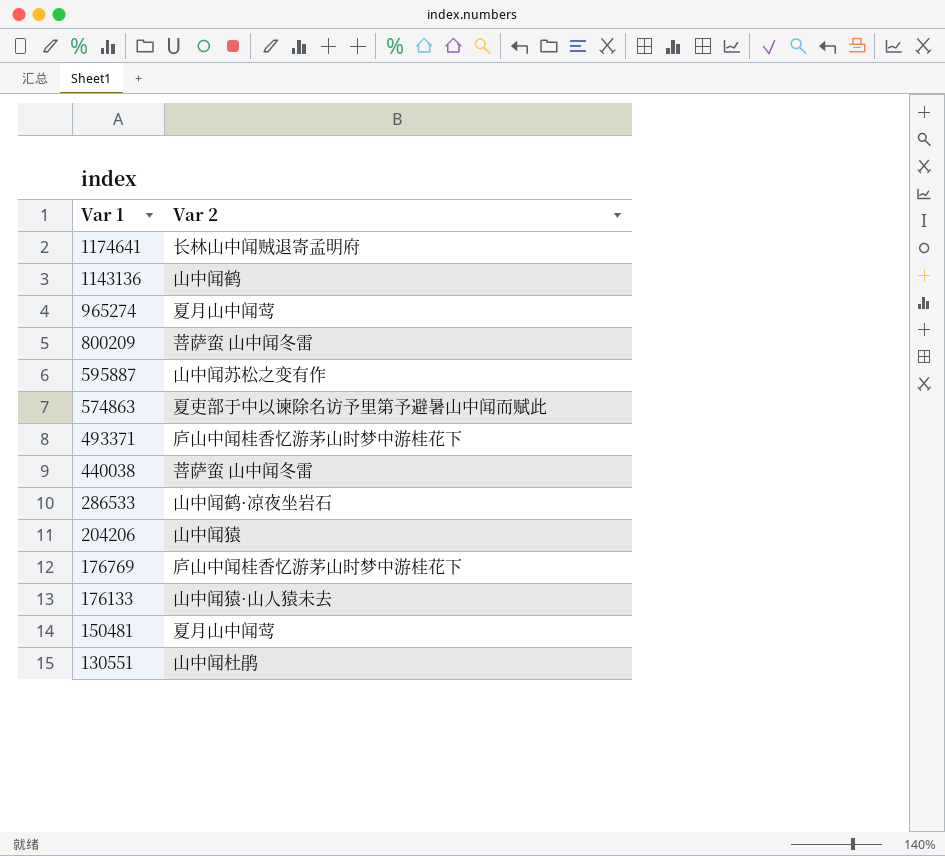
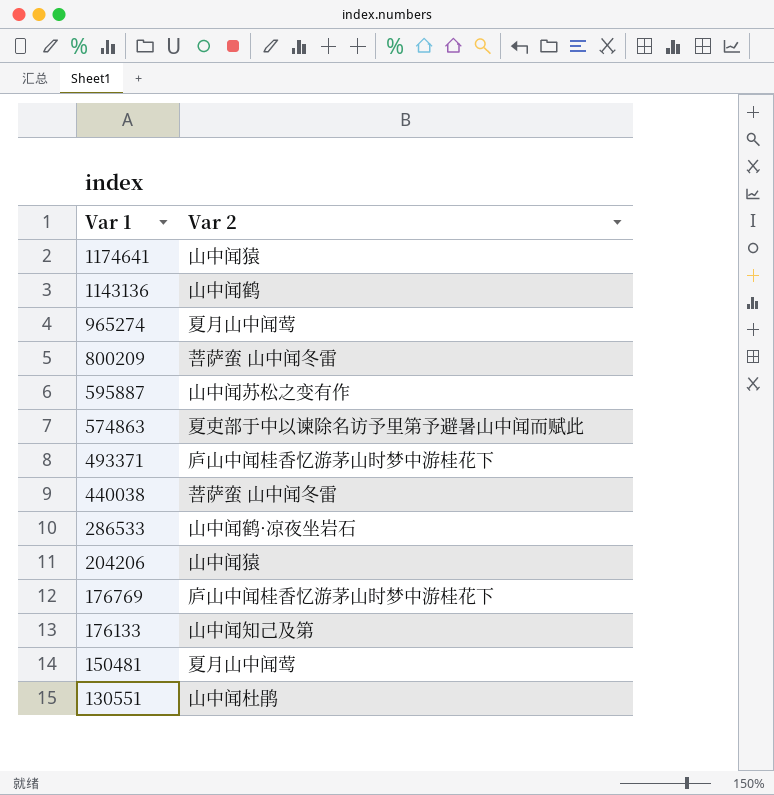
1174641 | Var 2: 长林山中闻贼退寄孟明府 -> 山中闻猿
176133 | Var 2: 山中闻猿·山人猿未去 -> 山中闻知己及第

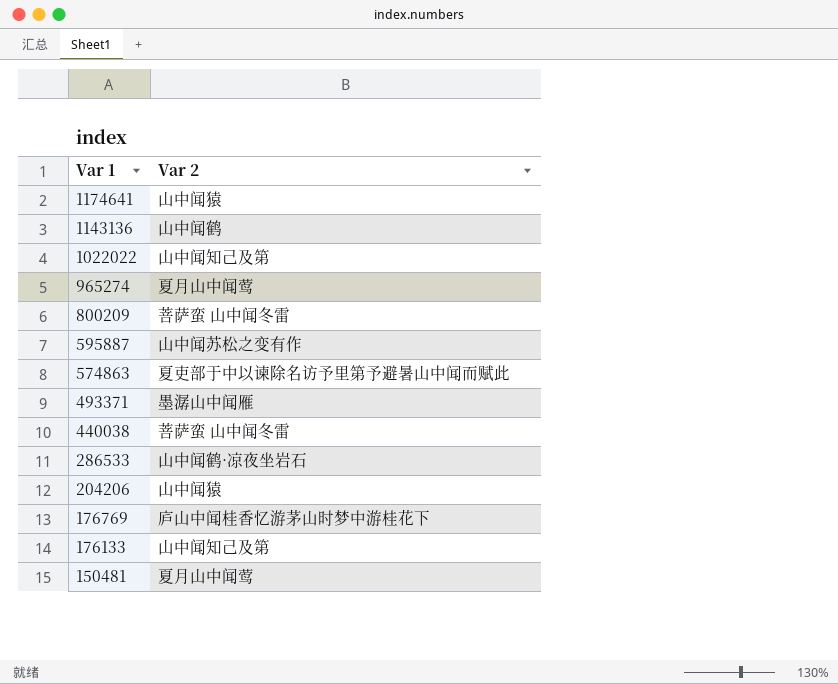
row 130551: 山中闻杜鹃 -> none
row 1022022: none -> 山中闻知己及第
493371 | Var 2: 庐山中闻桂香忆游茅山时梦中游桂花下 -> 墨潺山中闻雁

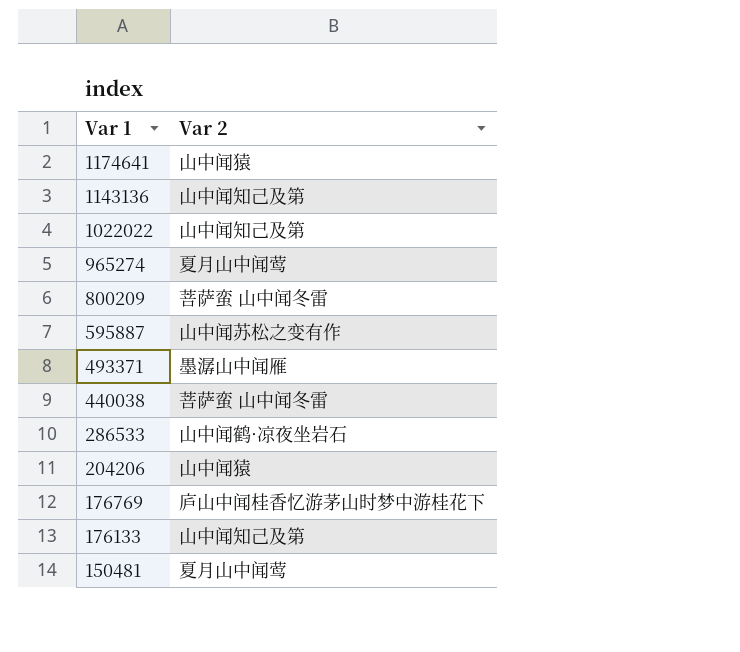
row 574863: 夏吏部于中以谏除名访予里第予避暑山中闻而赋此 -> none
1143136 | Var 2: 山中闻鹤 -> 山中闻知己及第

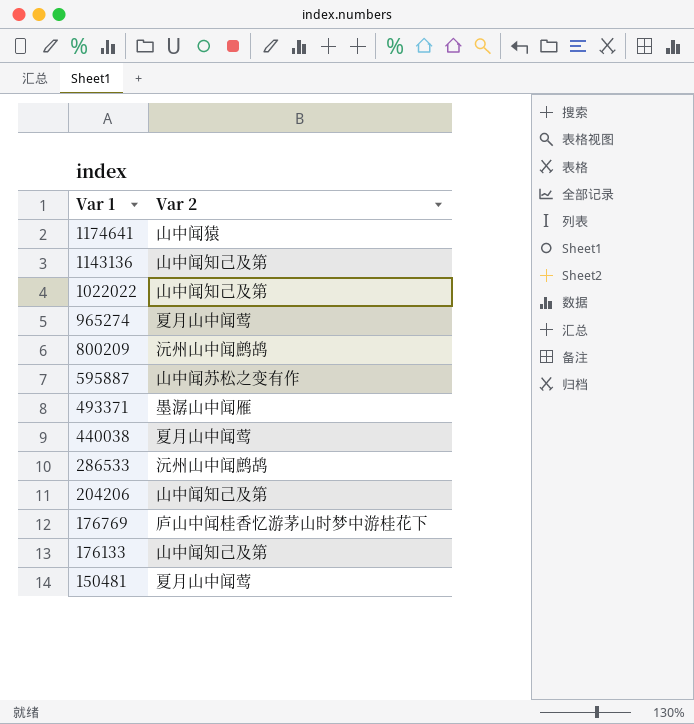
800209 | Var 2: 菩萨蛮 山中闻冬雷 -> 沅州山中闻鹧鸪
440038 | Var 2: 菩萨蛮 山中闻冬雷 -> 夏月山中闻莺
286533 | Var 2: 山中闻鹤·凉夜坐岩石 -> 沅州山中闻鹧鸪
204206 | Var 2: 山中闻猿 -> 山中闻知己及第

